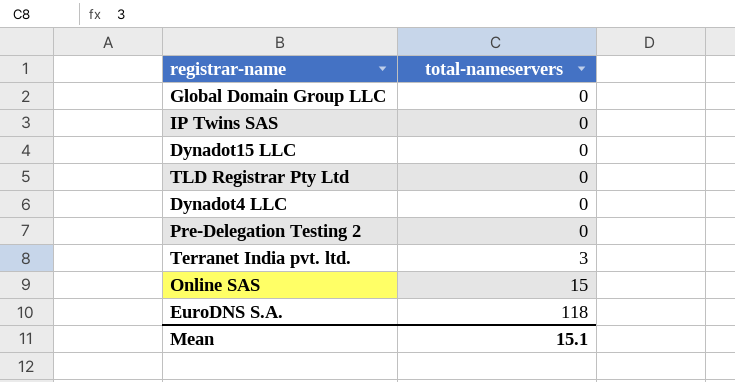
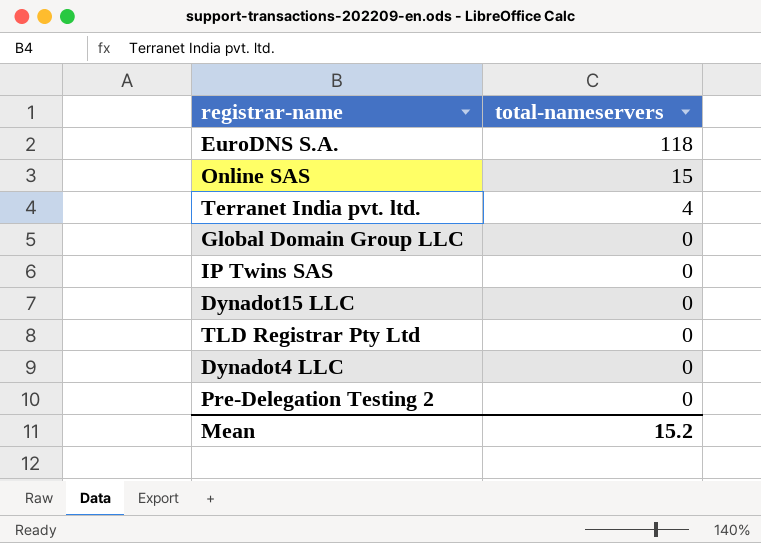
row order: total-nameservers ascending -> total-nameservers descending
Terranet India pvt. ltd. | total-nameservers: 3 -> 4
Mean | total-nameservers: 15.1 -> 15.2

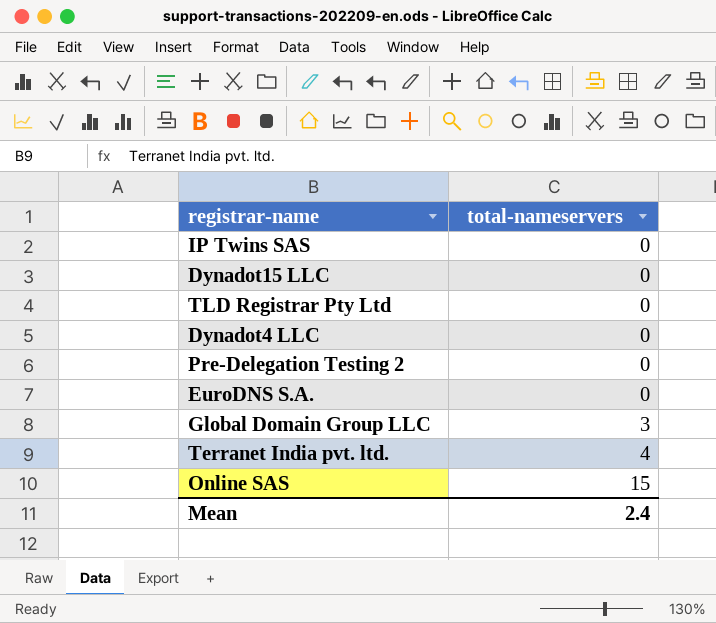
row order: total-nameservers descending -> total-nameservers ascending
EuroDNS S.A. | total-nameservers: 118 -> 0
Global Domain Group LLC | total-nameservers: 0 -> 3
Mean | total-nameservers: 15.2 -> 2.4

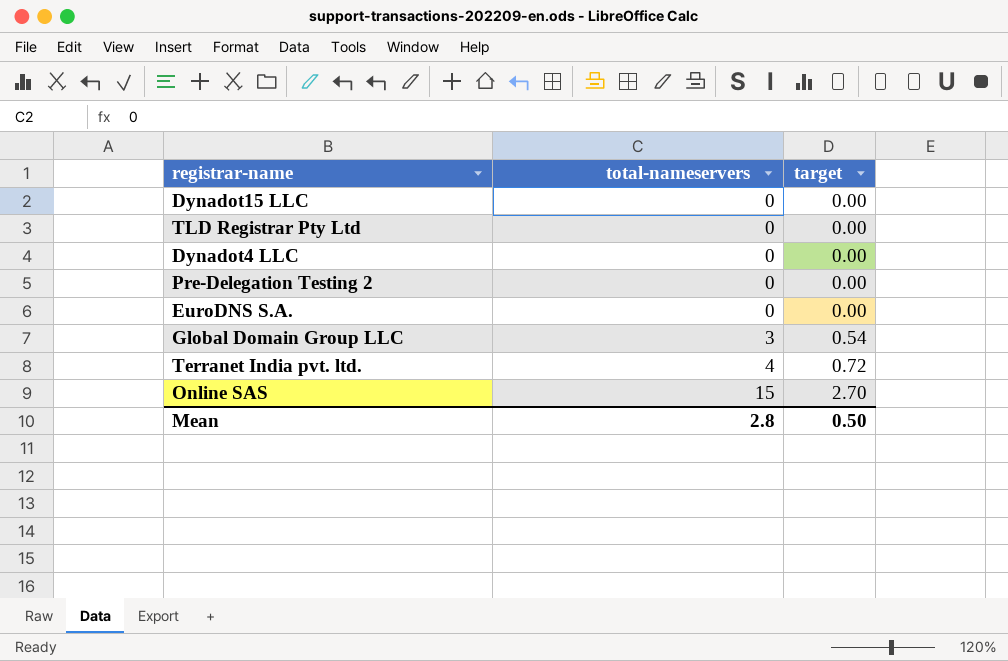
column target | formula: none -> [total-nameservers] * 0.18
row IP Twins SAS: 0 -> none
Mean | total-nameservers: 2.4 -> 2.8

